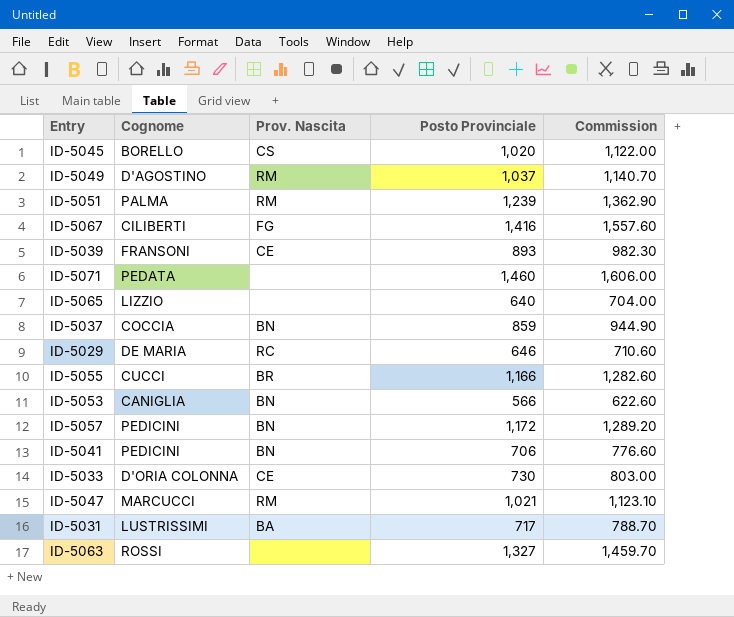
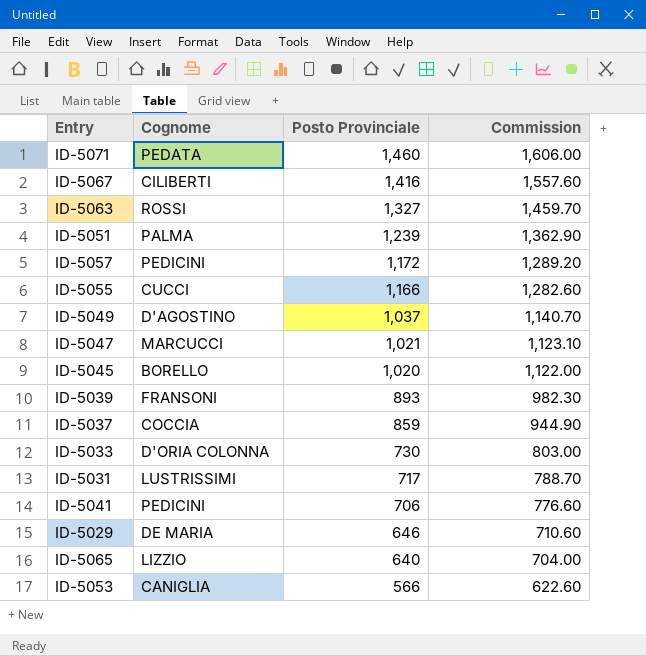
row order: none -> Posto Provinciale descending
column Prov. Nascita | position: 3 -> none

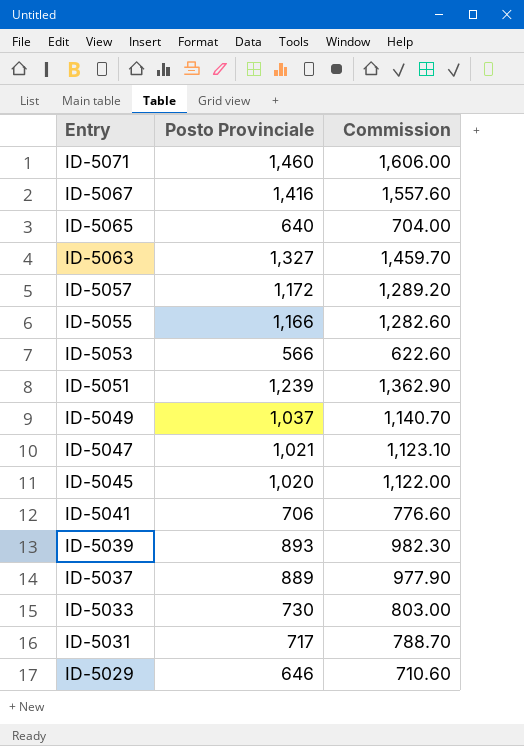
row order: Posto Provinciale descending -> Entry descending
column Cognome | position: 2 -> none
ID-5037 | Posto Provinciale: 859 -> 889
ID-5037 | Commission: 944.90 -> 977.90

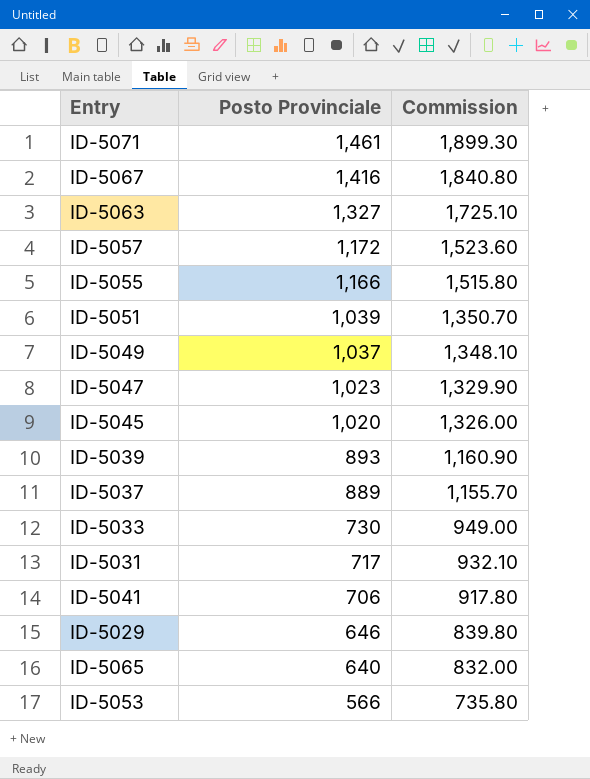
row order: Entry descending -> Posto Provinciale descending
column Commission | formula: [Posto Provinciale] * 1.1 -> [Posto Provinciale] * 1.3
ID-5071 | Posto Provinciale: 1,460 -> 1,461
ID-5051 | Posto Provinciale: 1,239 -> 1,039
ID-5047 | Posto Provinciale: 1,021 -> 1,023

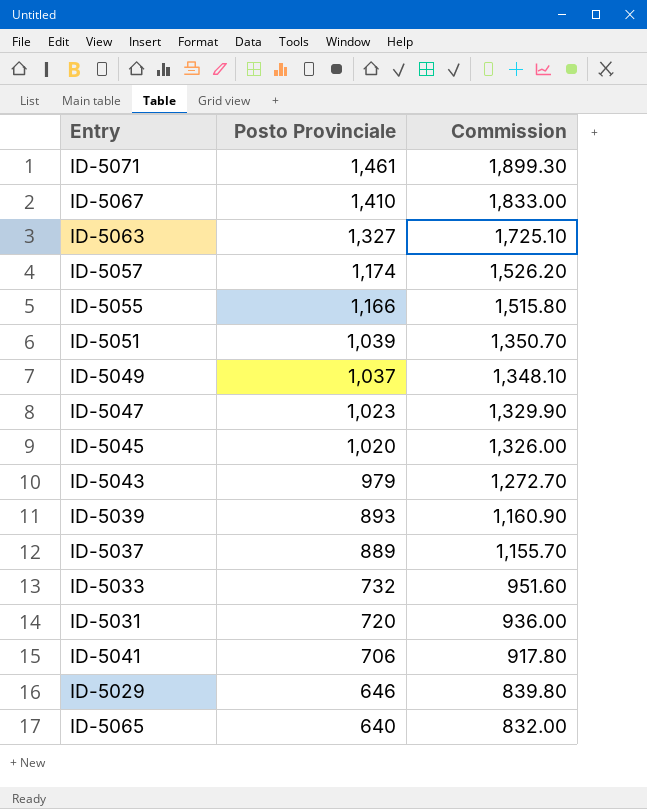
row ID-5053: 566 | 735.80 -> none
ID-5067 | Posto Provinciale: 1,416 -> 1,410
ID-5067 | Commission: 1,840.80 -> 1,833.00
ID-5057 | Posto Provinciale: 1,172 -> 1,174
ID-5057 | Commission: 1,523.60 -> 1,526.20
row ID-5043: none -> 979 | 1,272.70
ID-5033 | Posto Provinciale: 730 -> 732
ID-5033 | Commission: 949.00 -> 951.60
ID-5031 | Posto Provinciale: 717 -> 720
ID-5031 | Commission: 932.10 -> 936.00

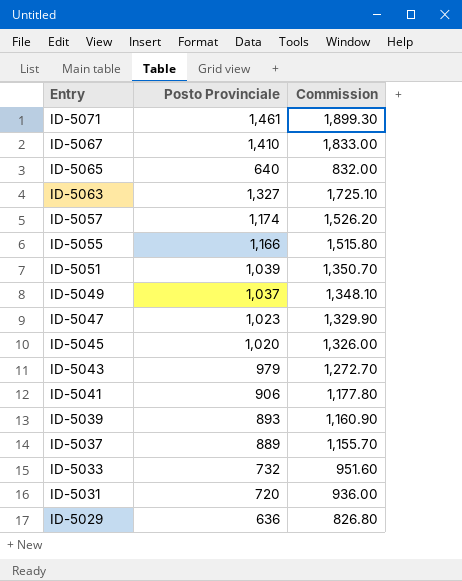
row order: Posto Provinciale descending -> Entry descending
ID-5041 | Posto Provinciale: 706 -> 906
ID-5041 | Commission: 917.80 -> 1,177.80
ID-5029 | Posto Provinciale: 646 -> 636
ID-5029 | Commission: 839.80 -> 826.80

